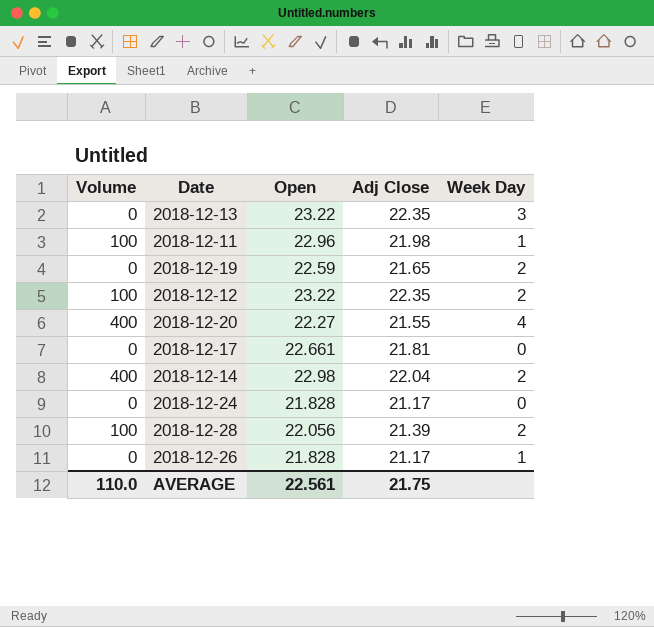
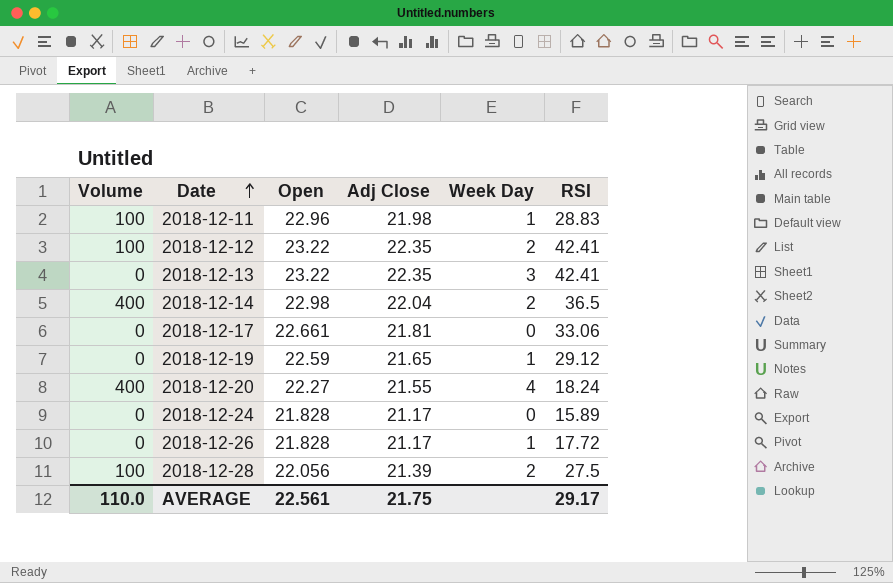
row order: none -> Date ascending
column RSI | position: none -> 6
2018-12-19 | Week Day: 2 -> 1

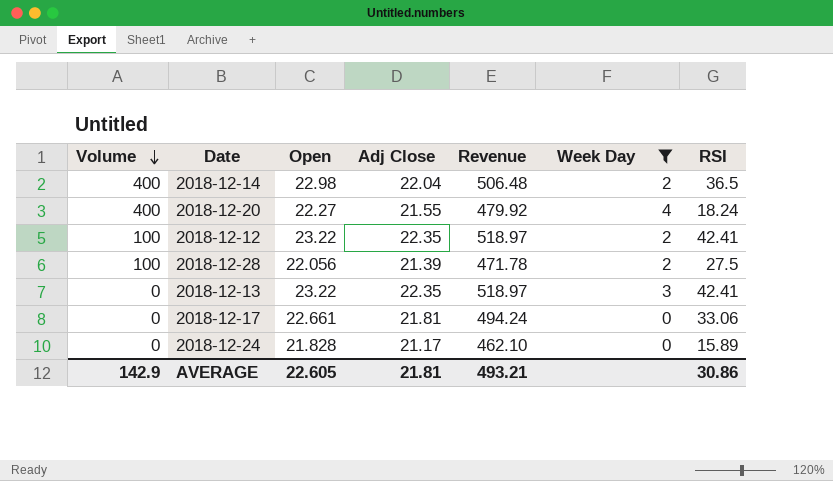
filter: none -> Week Day != 1
row order: Date ascending -> Volume descending
column Revenue | formula: none -> [Open] * [Adj Close]
AVERAGE | Volume: 110.0 -> 142.9
AVERAGE | Open: 22.561 -> 22.605
AVERAGE | Adj Close: 21.75 -> 21.81
AVERAGE | RSI: 29.17 -> 30.86

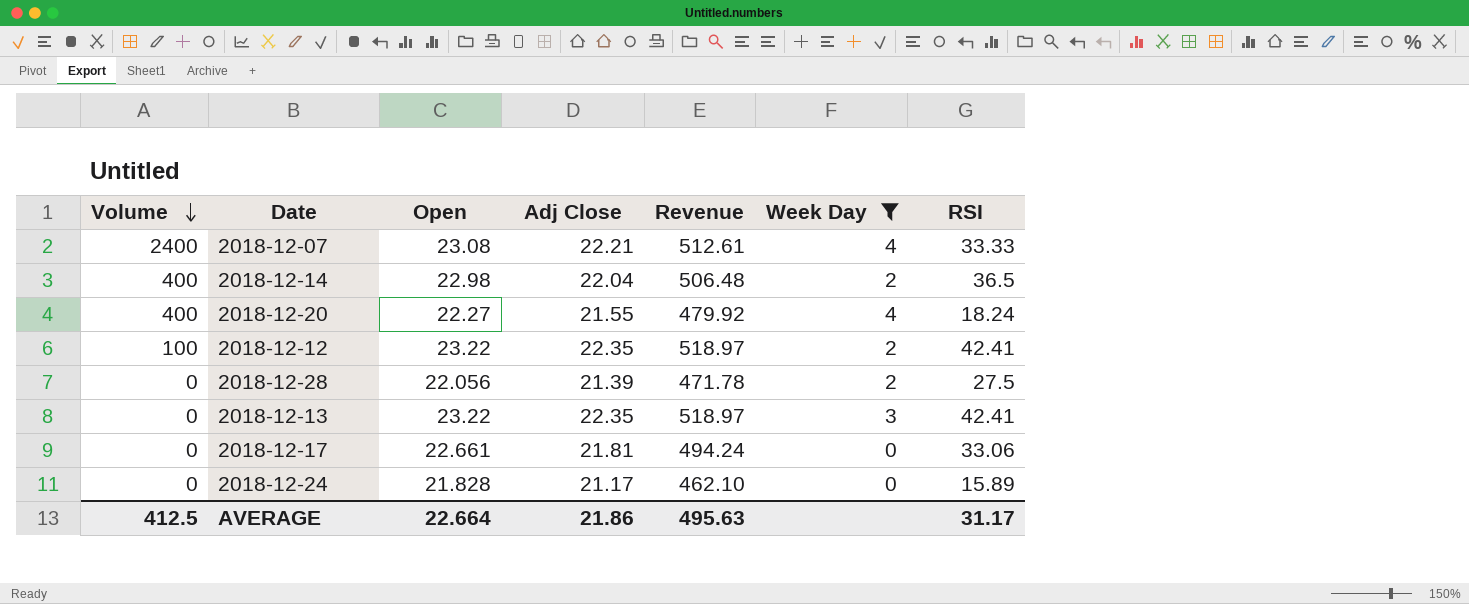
row 2018-12-07: none -> 2400 | 23.08 | 22.21 | 512.61 | 4 | 33.33
2018-12-28 | Volume: 100 -> 0
AVERAGE | Volume: 142.9 -> 412.5
AVERAGE | Open: 22.605 -> 22.664
AVERAGE | Adj Close: 21.81 -> 21.86
AVERAGE | Revenue: 493.21 -> 495.63
AVERAGE | RSI: 30.86 -> 31.17

